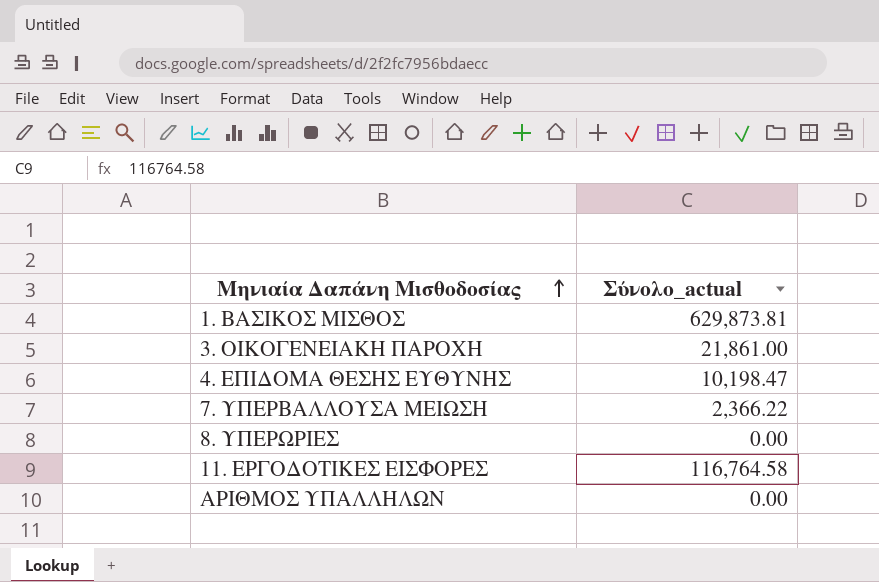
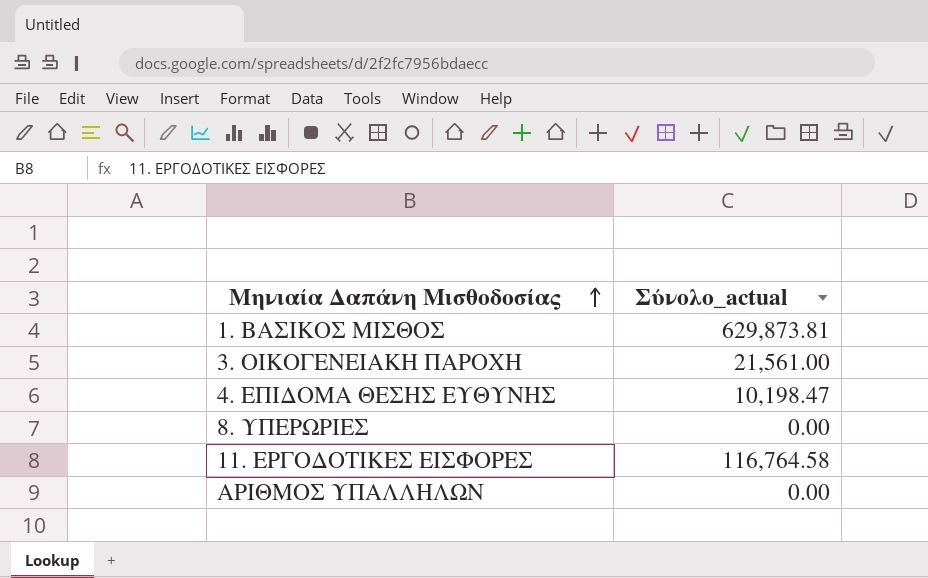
row 7. ΥΠΕΡΒΑΛΛΟΥΣΑ ΜΕΙΩΣΗ: 2,366.22 -> none
3. ΟΙΚΟΓΕΝΕΙΑΚΗ ΠΑΡΟΧΗ | Σύνολο_actual: 21,861.00 -> 21,561.00

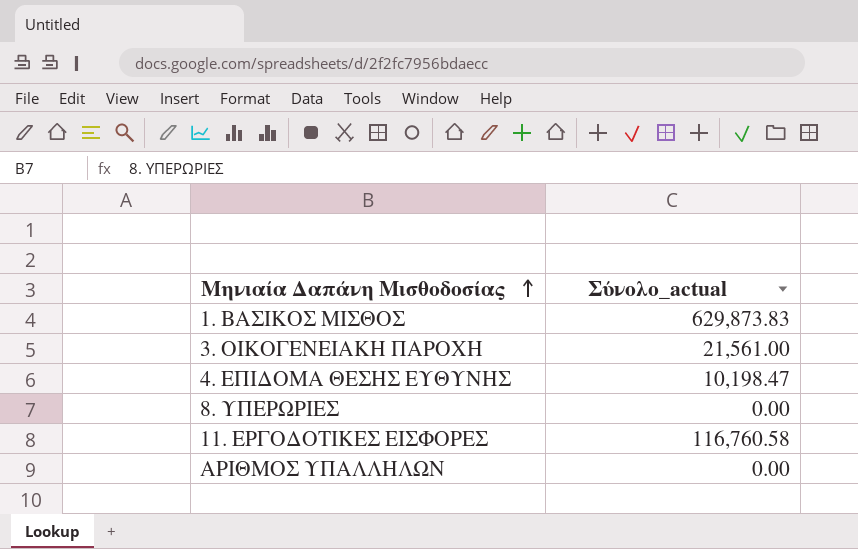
1. ΒΑΣΙΚΟΣ ΜΙΣΘΟΣ | Σύνολο_actual: 629,873.81 -> 629,873.83
11. ΕΡΓΟΔΟΤΙΚΕΣ ΕΙΣΦΟΡΕΣ | Σύνολο_actual: 116,764.58 -> 116,760.58

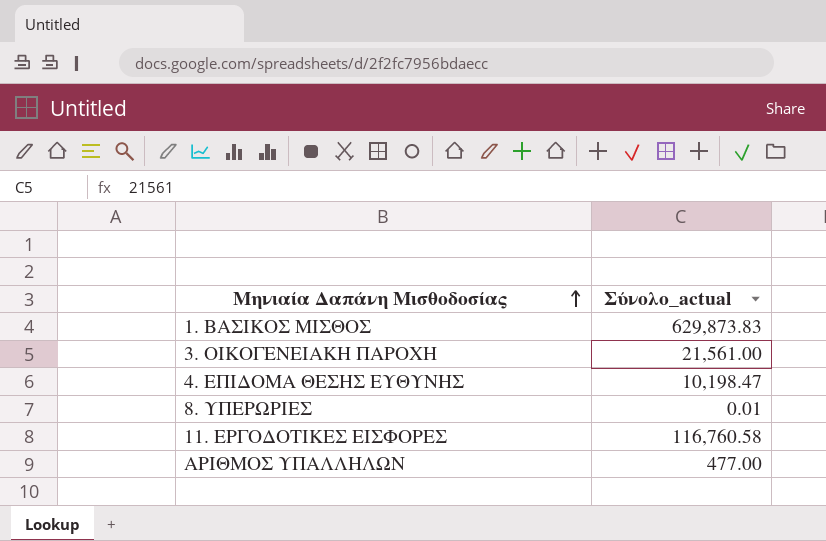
8. ΥΠΕΡΩΡΙΕΣ | Σύνολο_actual: 0.00 -> 0.01
ΑΡΙΘΜΟΣ ΥΠΑΛΛΗΛΩΝ | Σύνολο_actual: 0.00 -> 477.00

